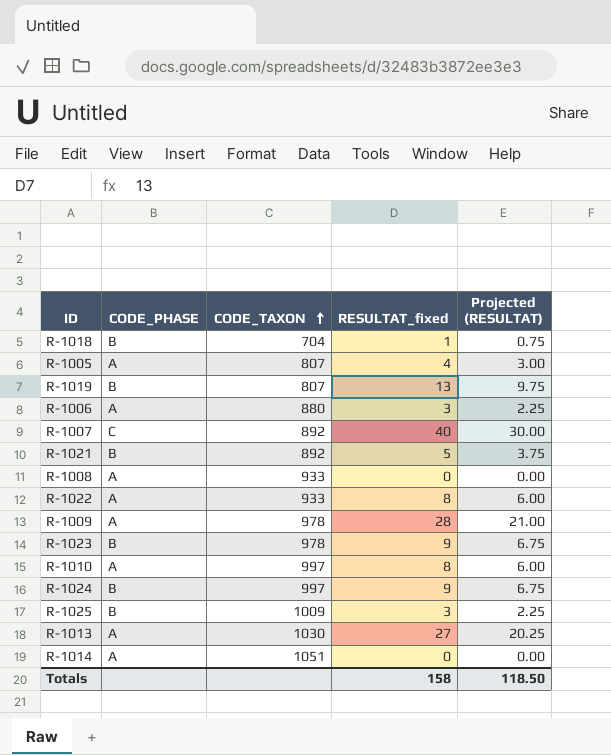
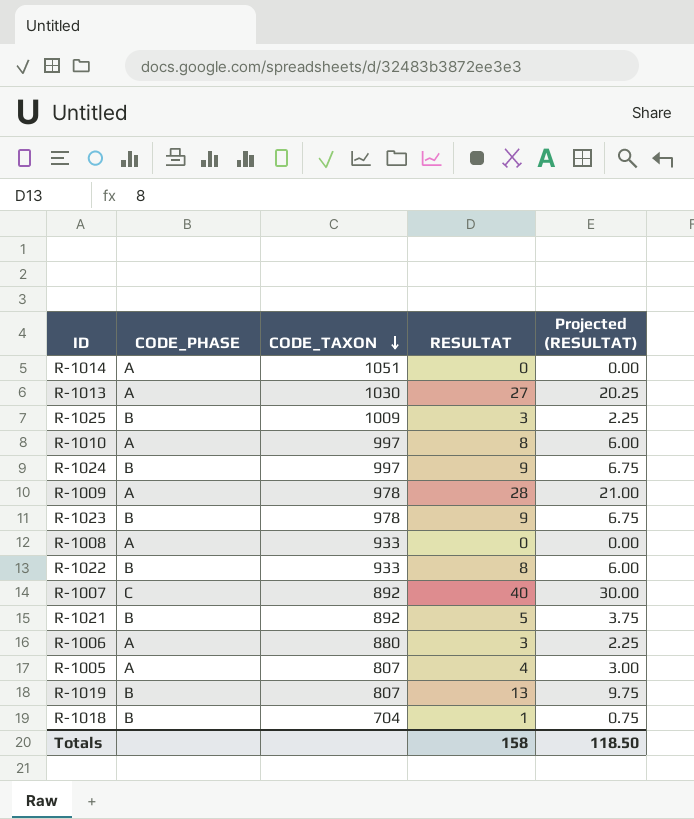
row order: CODE_TAXON ascending -> CODE_TAXON descending
column name: RESULTAT_fixed -> RESULTAT
R-1022 | CODE_PHASE: A -> B

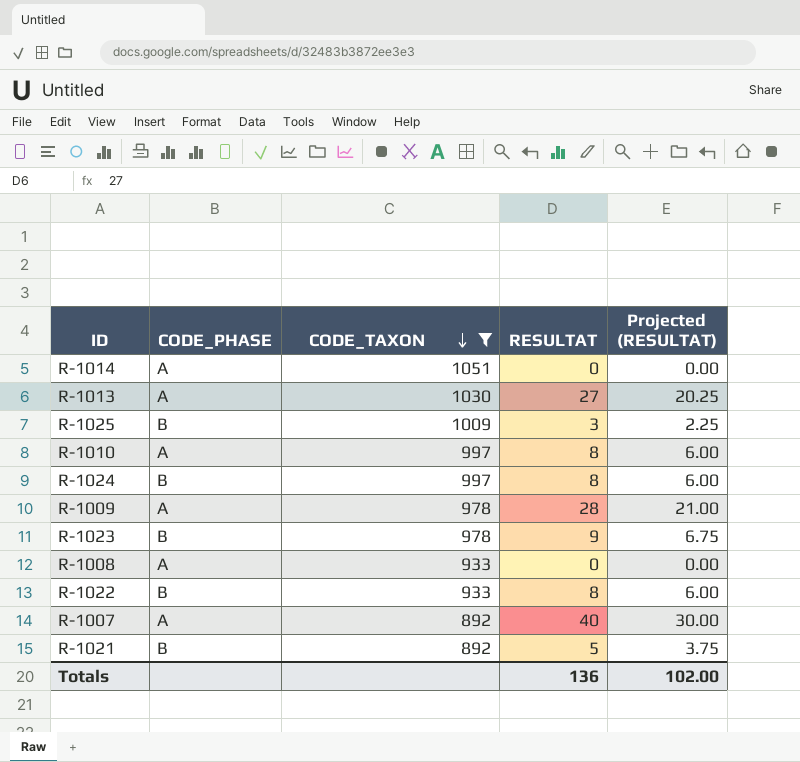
filter: none -> CODE_TAXON >= 892
R-1024 | RESULTAT: 9 -> 8
R-1024 | Projected (RESULTAT): 6.75 -> 6.00
R-1007 | CODE_PHASE: C -> A
Totals | RESULTAT: 158 -> 136
Totals | Projected (RESULTAT): 118.50 -> 102.00

